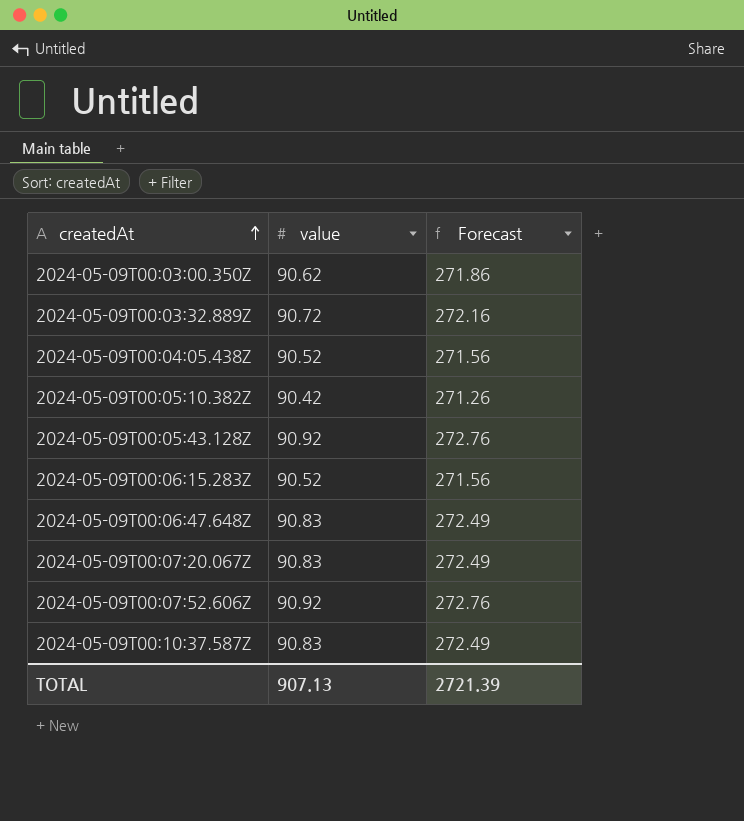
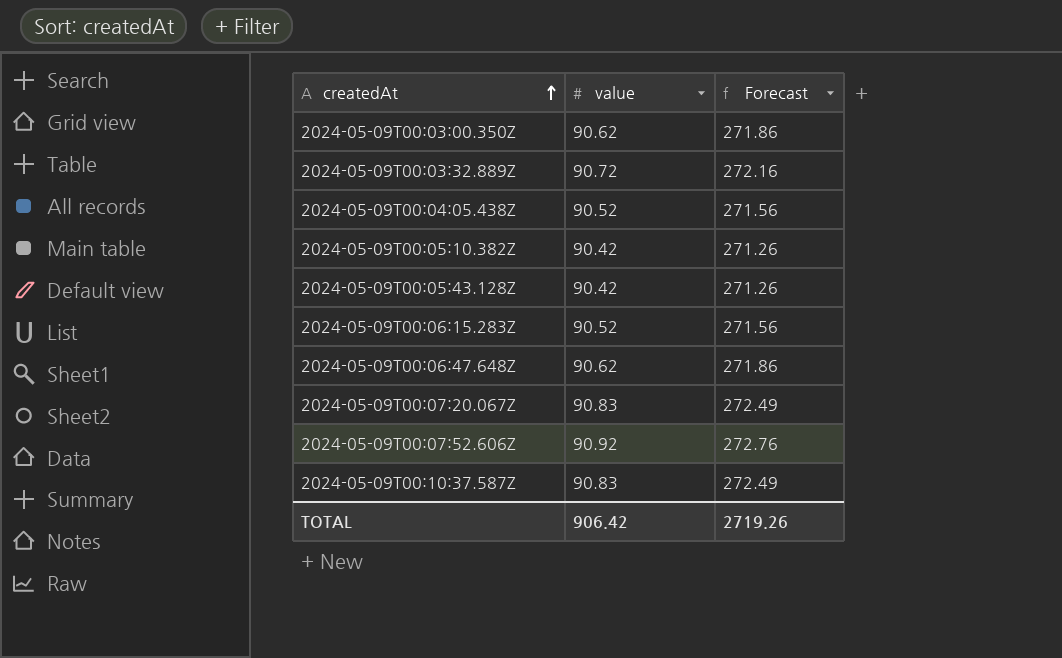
2024-05-09T00:05:43.128Z | value: 90.92 -> 90.42
2024-05-09T00:05:43.128Z | Forecast: 272.76 -> 271.26
2024-05-09T00:06:47.648Z | value: 90.83 -> 90.62
2024-05-09T00:06:47.648Z | Forecast: 272.49 -> 271.86
TOTAL | value: 907.13 -> 906.42
TOTAL | Forecast: 2721.39 -> 2719.26

